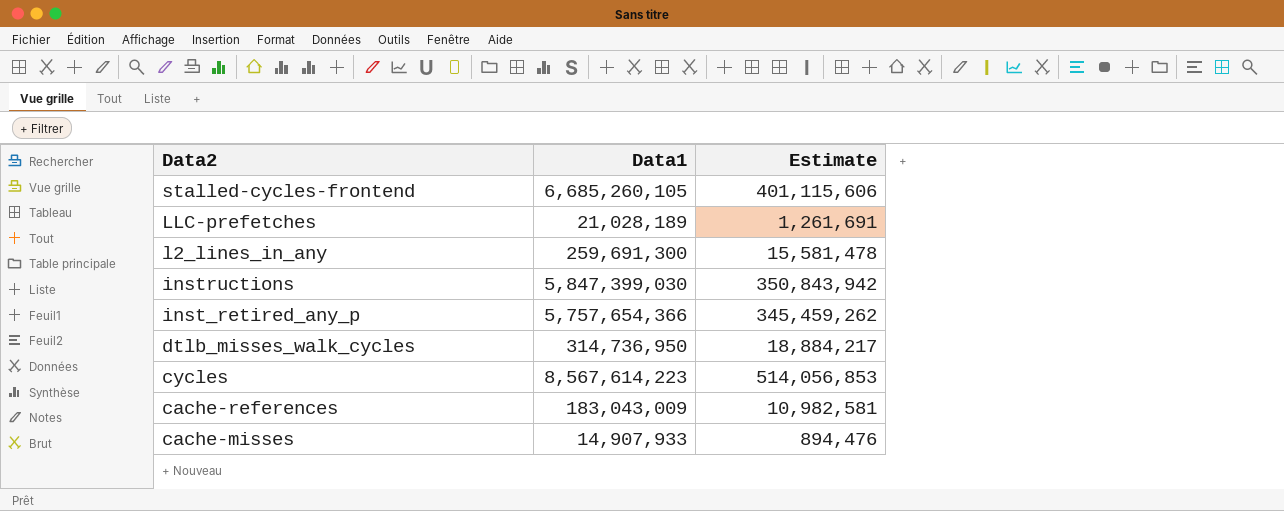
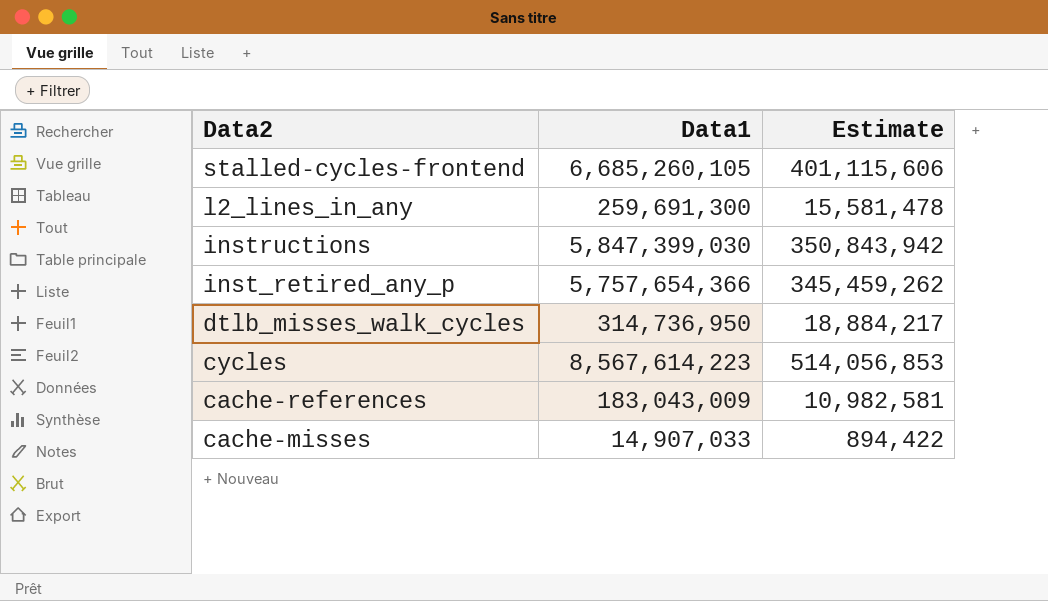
row LLC-prefetches: 21,028,189 | 1,261,691 -> none
cache-misses | Data1: 14,907,933 -> 14,907,033
cache-misses | Estimate: 894,476 -> 894,422

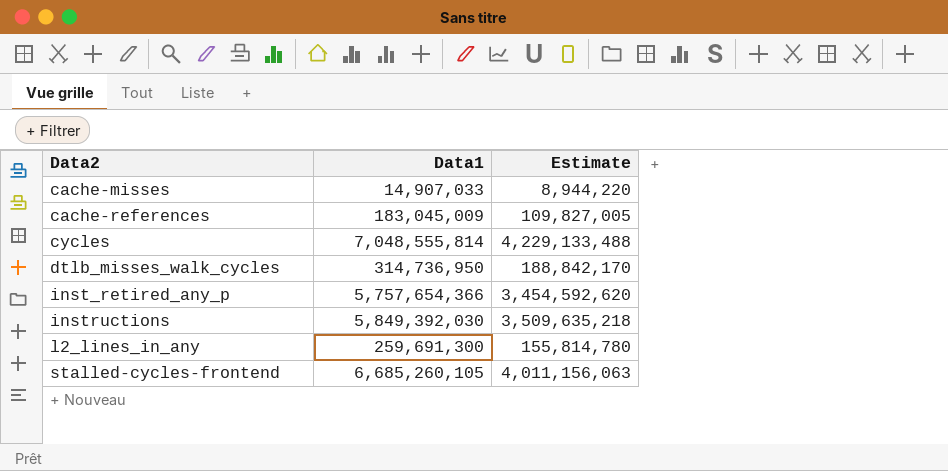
row order: Data2 descending -> Data2 ascending
column Estimate | formula: [Data1] * 0.06 -> [Data1] * 0.6
cache-references | Data1: 183,043,009 -> 183,045,009
cycles | Data1: 8,567,614,223 -> 7,048,555,814
instructions | Data1: 5,847,399,030 -> 5,849,392,030

